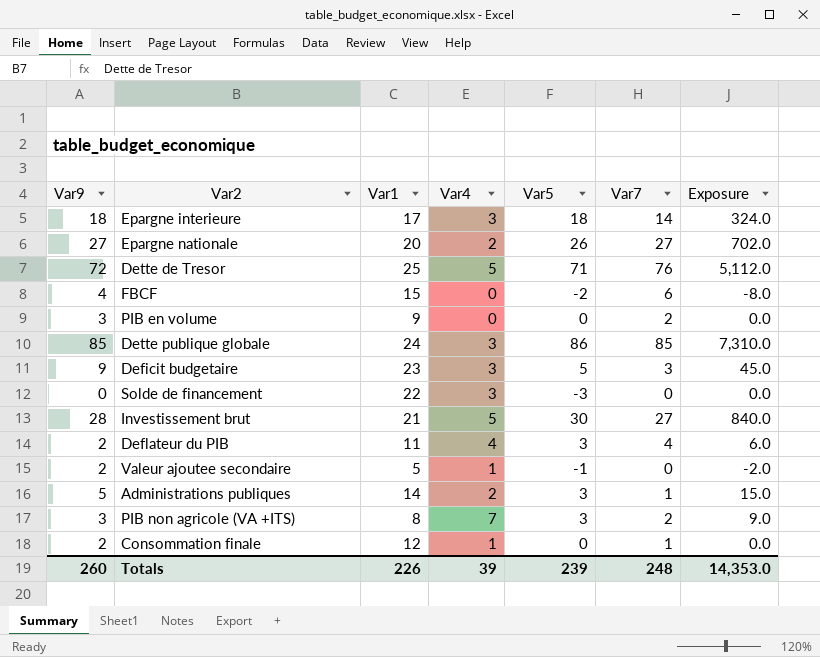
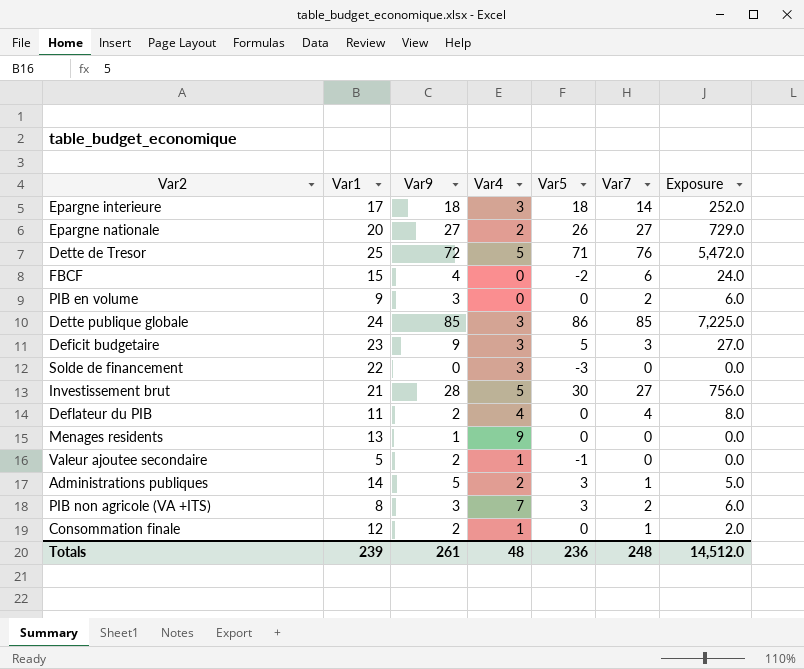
column Var9 | position: 1 -> 3
column Exposure | formula: [Var9] * [Var5] -> [Var9] * [Var7]
Deflateur du PIB | Var5: 3 -> 0
row Menages residents: none -> 13 | 1 | 9 | 0 | 0 | 0.0
Totals | Var1: 226 -> 239
Totals | Var9: 260 -> 261
Totals | Var4: 39 -> 48
Totals | Var5: 239 -> 236
Totals | Exposure: 14,353.0 -> 14,512.0

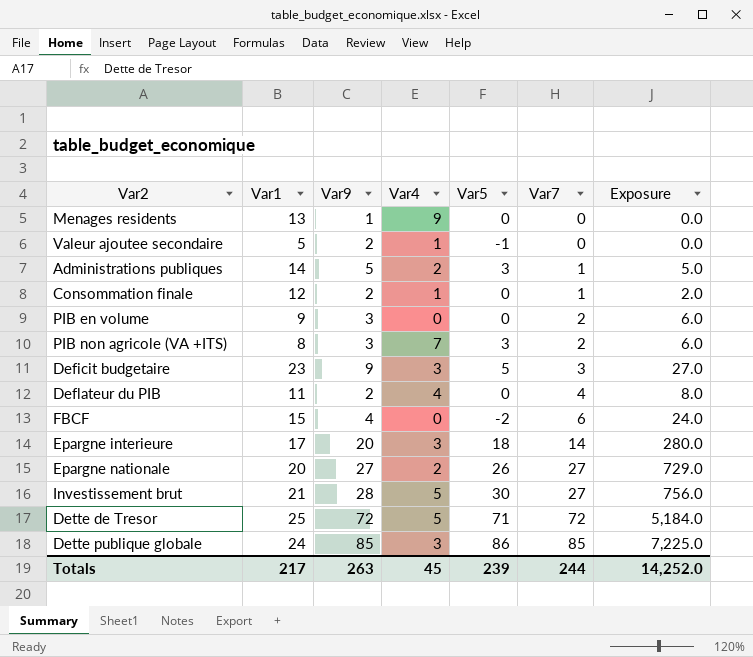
row order: none -> Var7 ascending
row Solde de financement: 22 | 0 | 3 | -3 | 0 | 0.0 -> none
Epargne interieure | Var9: 18 -> 20
Epargne interieure | Exposure: 252.0 -> 280.0
Dette de Tresor | Var7: 76 -> 72
Dette de Tresor | Exposure: 5,472.0 -> 5,184.0
Totals | Var1: 239 -> 217
Totals | Var9: 261 -> 263
Totals | Var4: 48 -> 45
Totals | Var5: 236 -> 239
Totals | Var7: 248 -> 244
Totals | Exposure: 14,512.0 -> 14,252.0

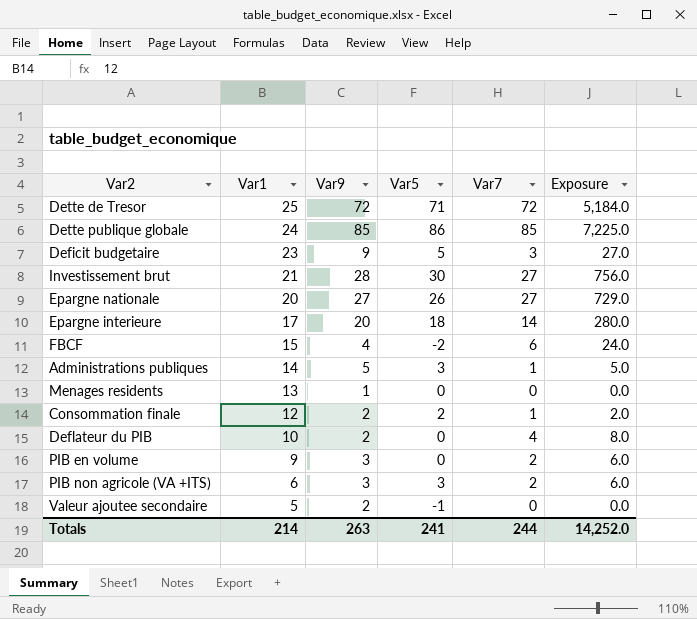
row order: Var7 ascending -> Var1 descending
column Var4 | position: 4 -> none
Consommation finale | Var5: 0 -> 2
Deflateur du PIB | Var1: 11 -> 10
PIB non agricole (VA +ITS) | Var1: 8 -> 6
Totals | Var1: 217 -> 214
Totals | Var5: 239 -> 241

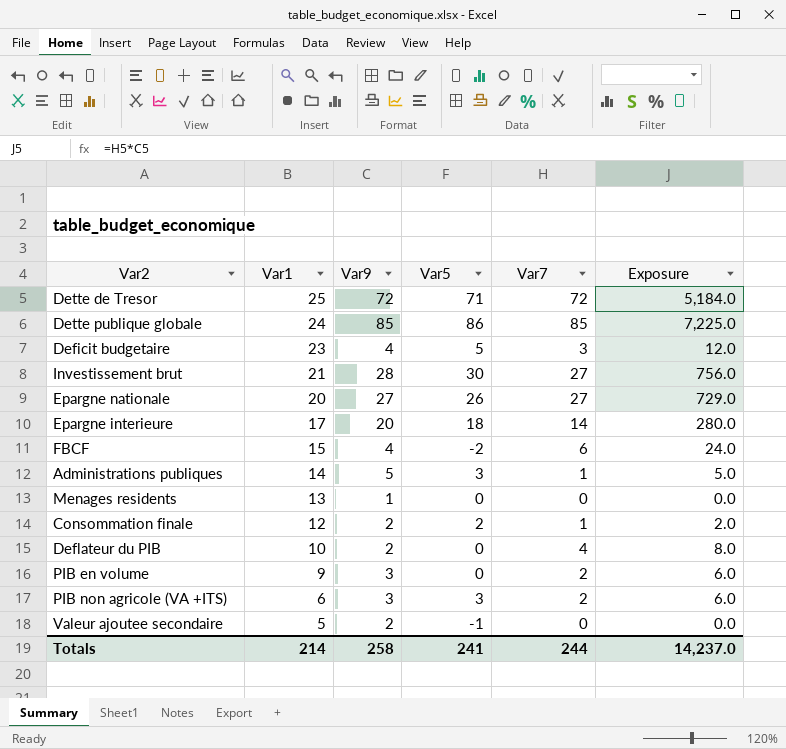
Deficit budgetaire | Var9: 9 -> 4
Deficit budgetaire | Exposure: 27.0 -> 12.0
Totals | Var9: 263 -> 258
Totals | Exposure: 14,252.0 -> 14,237.0

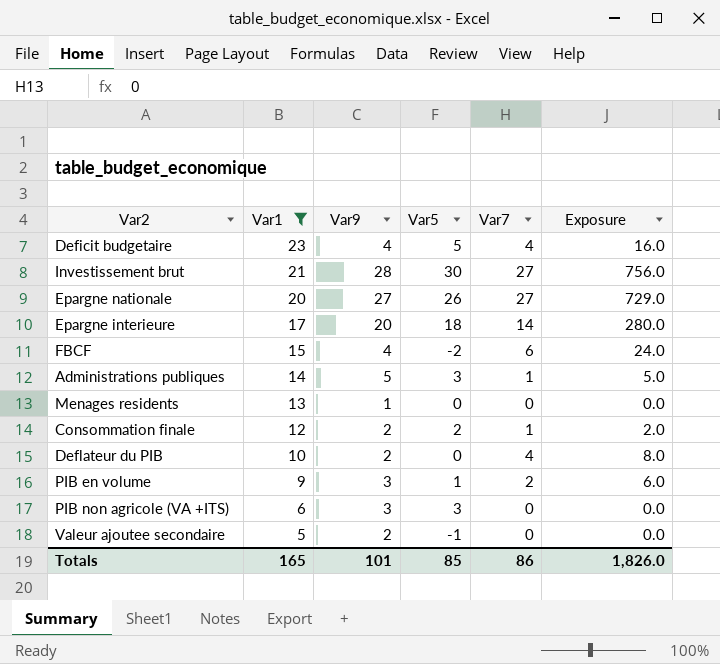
filter: none -> Var1 <= 23
Deficit budgetaire | Var7: 3 -> 4
Deficit budgetaire | Exposure: 12.0 -> 16.0
PIB en volume | Var5: 0 -> 1
PIB non agricole (VA +ITS) | Var7: 2 -> 0
PIB non agricole (VA +ITS) | Exposure: 6.0 -> 0.0
Totals | Var1: 214 -> 165
Totals | Var9: 258 -> 101
Totals | Var5: 241 -> 85
Totals | Var7: 244 -> 86
Totals | Exposure: 14,237.0 -> 1,826.0

